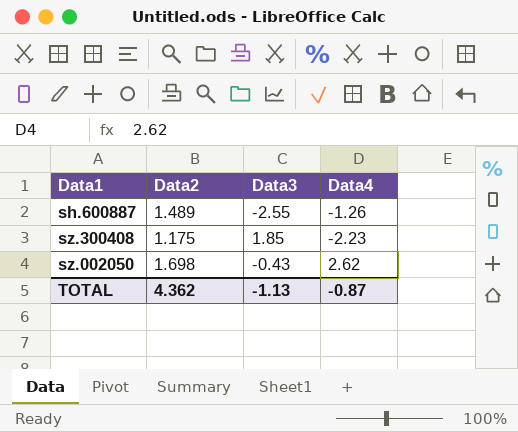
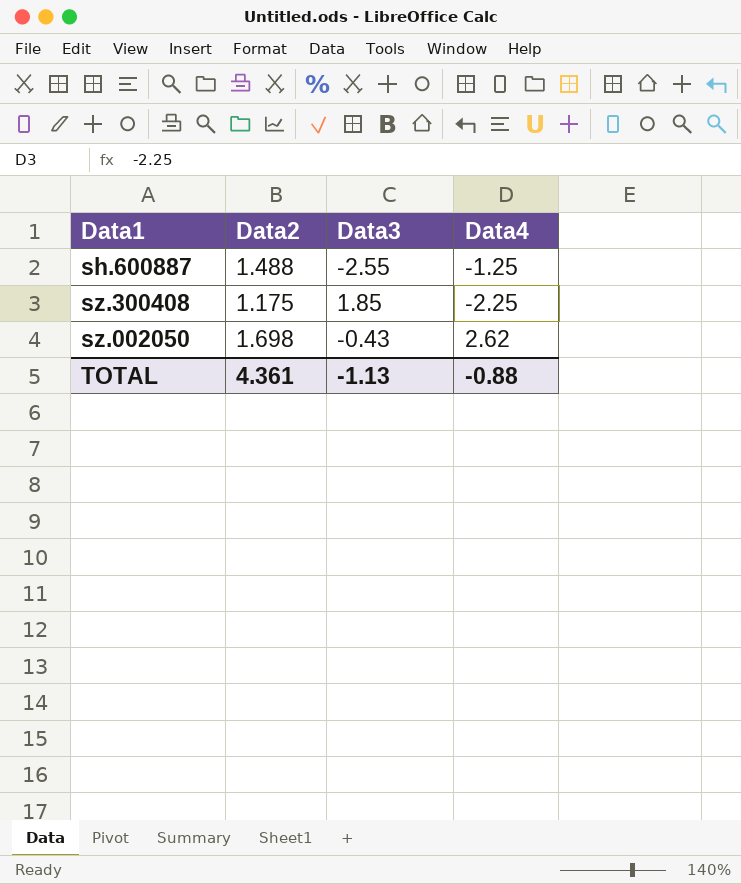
sh.600887 | Data2: 1.489 -> 1.488
sh.600887 | Data4: -1.26 -> -1.25
sz.300408 | Data4: -2.23 -> -2.25
TOTAL | Data2: 4.362 -> 4.361
TOTAL | Data4: -0.87 -> -0.88

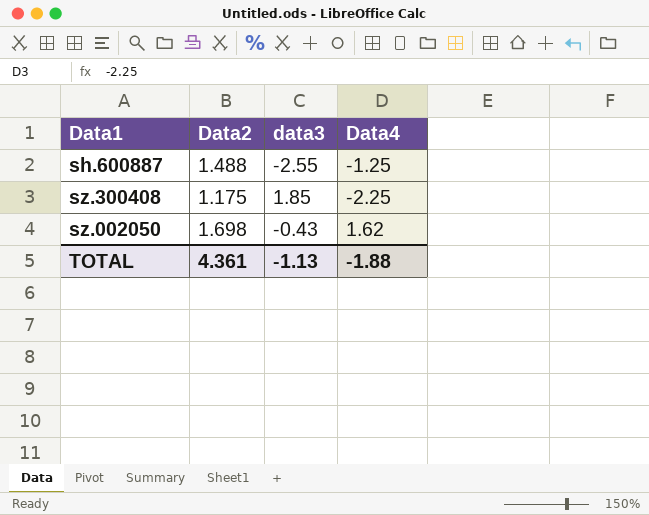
column name: Data3 -> data3
sz.002050 | Data4: 2.62 -> 1.62
TOTAL | Data4: -0.88 -> -1.88

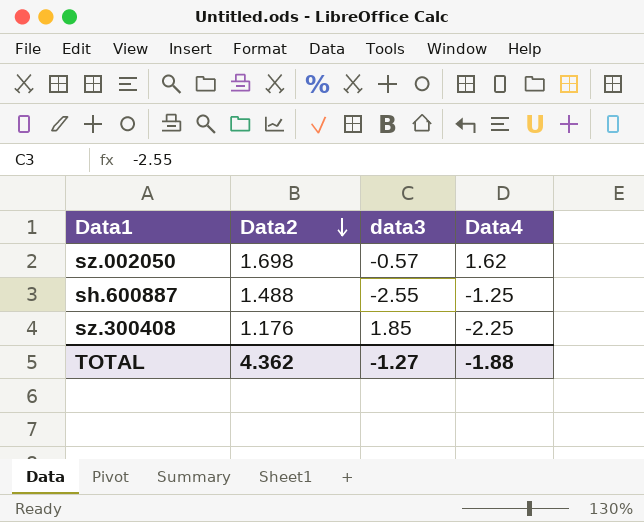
row order: none -> Data2 descending
sz.002050 | data3: -0.43 -> -0.57
sz.300408 | Data2: 1.175 -> 1.176
TOTAL | Data2: 4.361 -> 4.362
TOTAL | data3: -1.13 -> -1.27

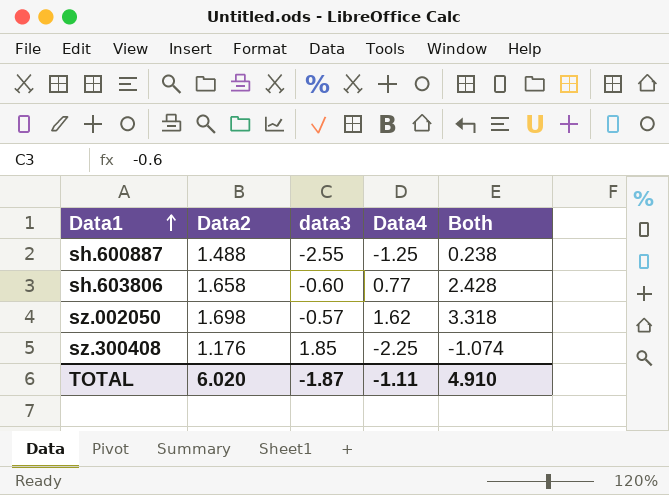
row order: Data2 descending -> Data1 ascending
column Both | formula: none -> [Data2] + [Data4]
row sh.603806: none -> 1.658 | -0.60 | 0.77 | 2.428
TOTAL | Data2: 4.362 -> 6.020
TOTAL | data3: -1.27 -> -1.87
TOTAL | Data4: -1.88 -> -1.11

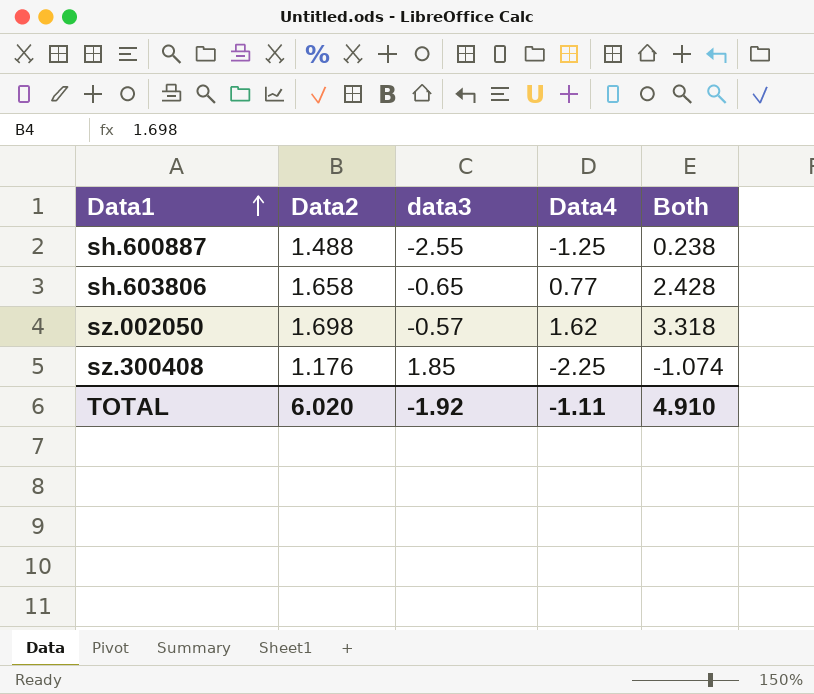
sh.603806 | data3: -0.60 -> -0.65
TOTAL | data3: -1.87 -> -1.92

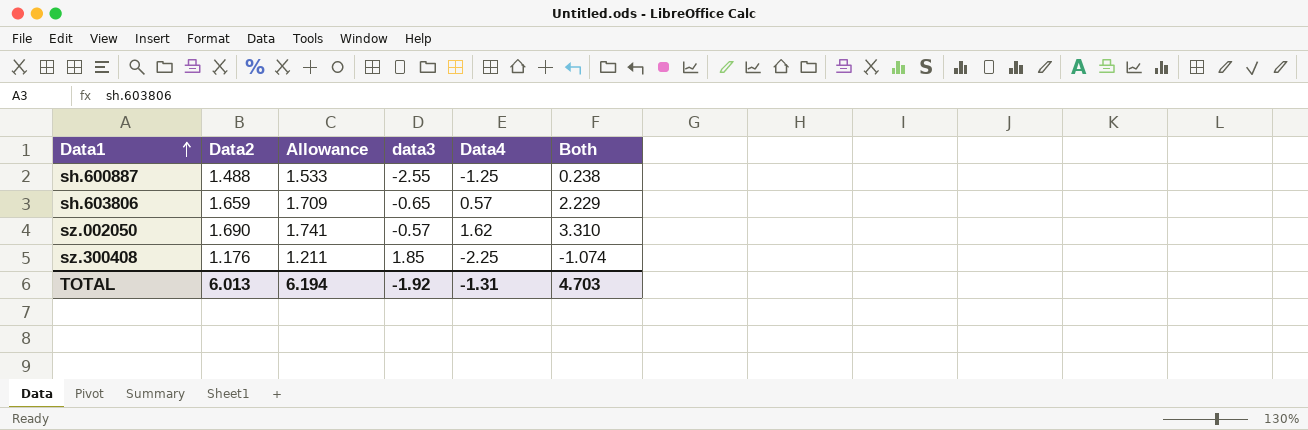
column Allowance | formula: none -> [Data2] * 1.03
sh.603806 | Data2: 1.658 -> 1.659
sh.603806 | Data4: 0.77 -> 0.57
sh.603806 | Both: 2.428 -> 2.229
sz.002050 | Data2: 1.698 -> 1.690
sz.002050 | Both: 3.318 -> 3.310
TOTAL | Data2: 6.020 -> 6.013
TOTAL | Data4: -1.11 -> -1.31
TOTAL | Both: 4.910 -> 4.703

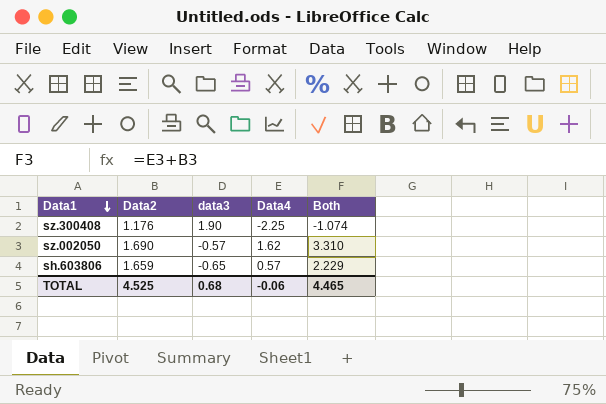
row order: Data1 ascending -> Data1 descending
column Allowance | formula: [Data2] * 1.03 -> none
row sh.600887: 1.488 | 1.533 | -2.55 | -1.25 | 0.238 -> none
sz.300408 | data3: 1.85 -> 1.90
TOTAL | Data2: 6.013 -> 4.525
TOTAL | data3: -1.92 -> 0.68
TOTAL | Data4: -1.31 -> -0.06
TOTAL | Both: 4.703 -> 4.465

